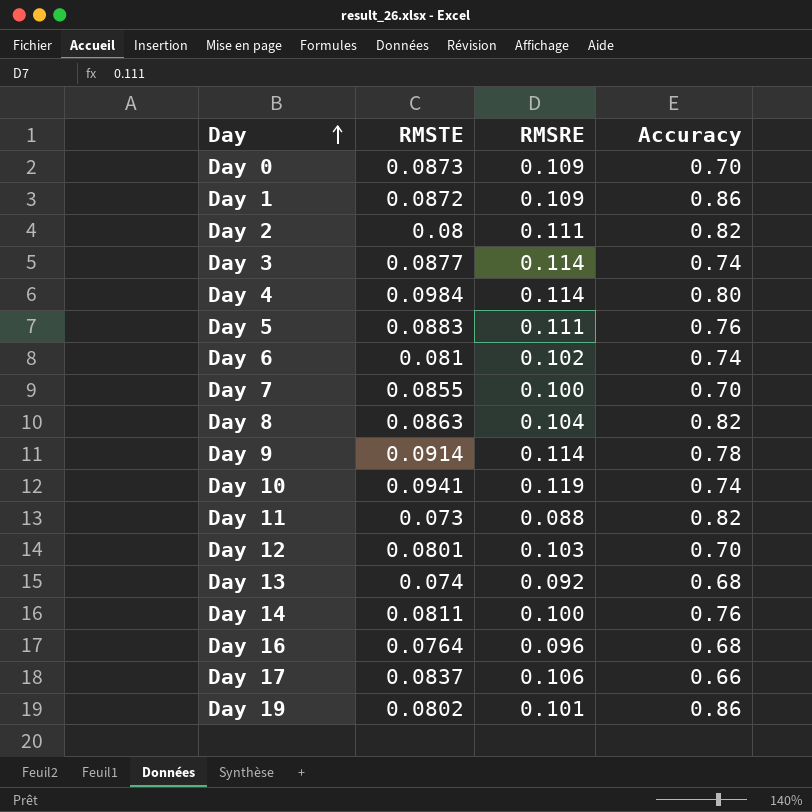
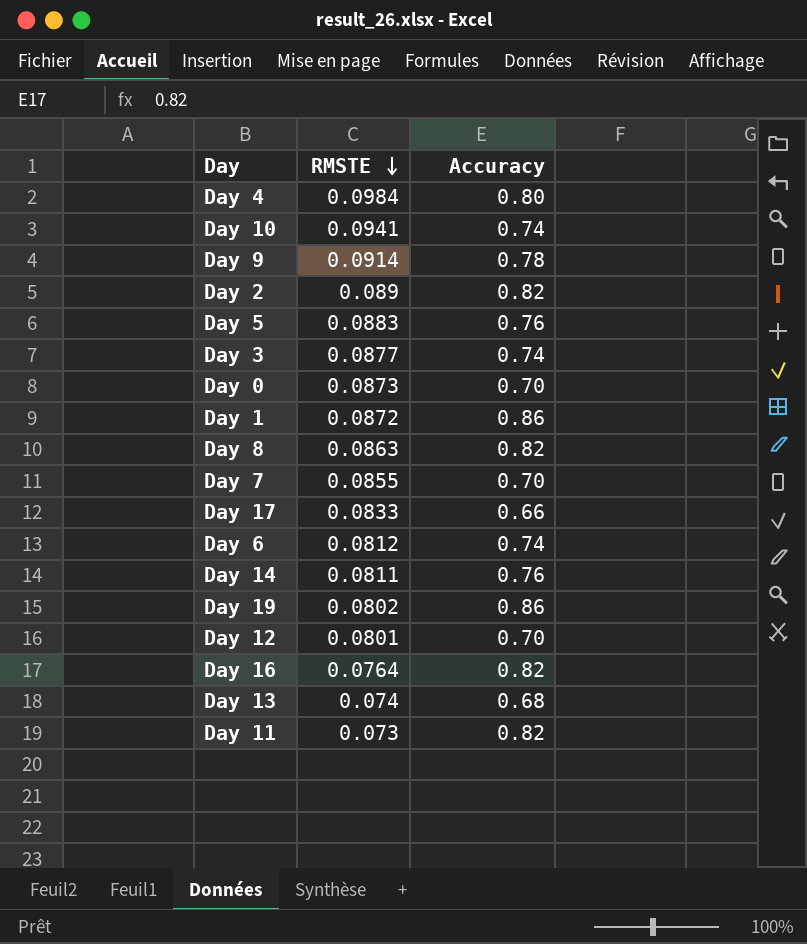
row order: Day ascending -> RMSTE descending
column RMSRE | position: 3 -> none
Day 2 | RMSTE: 0.08 -> 0.089
Day 17 | RMSTE: 0.0837 -> 0.0833
Day 6 | RMSTE: 0.081 -> 0.0812
Day 16 | Accuracy: 0.68 -> 0.82

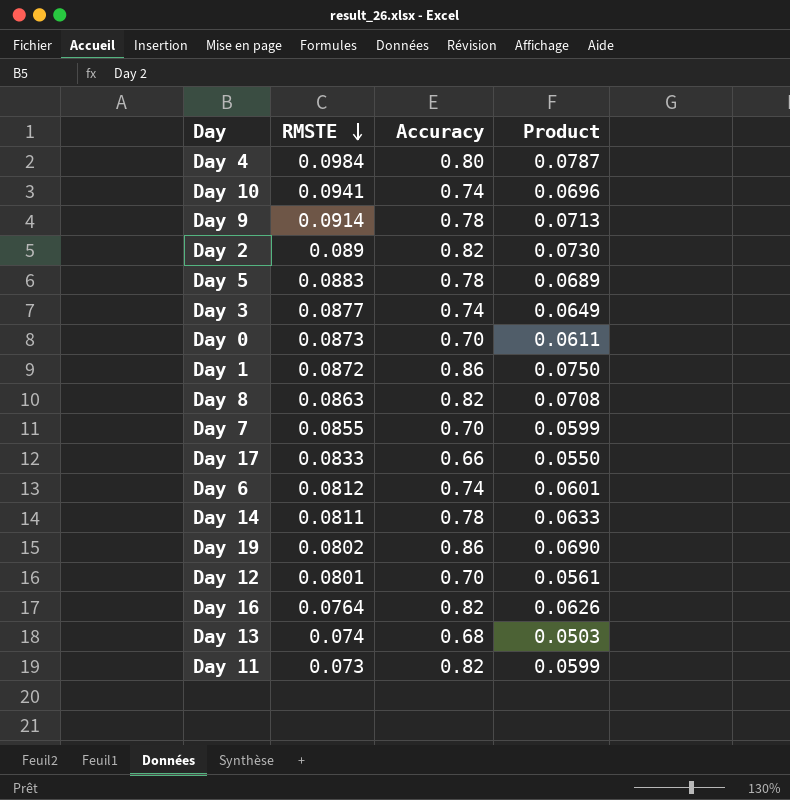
column Product | formula: none -> [RMSTE] * [Accuracy]
Day 5 | Accuracy: 0.76 -> 0.78
Day 14 | Accuracy: 0.76 -> 0.78

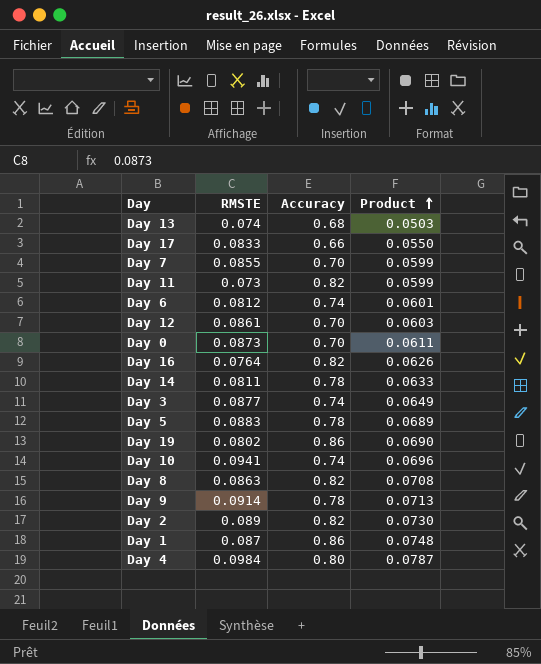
row order: RMSTE descending -> Product ascending
Day 12 | RMSTE: 0.0801 -> 0.0861
Day 12 | Product: 0.0561 -> 0.0603
Day 1 | RMSTE: 0.0872 -> 0.087
Day 1 | Product: 0.0750 -> 0.0748

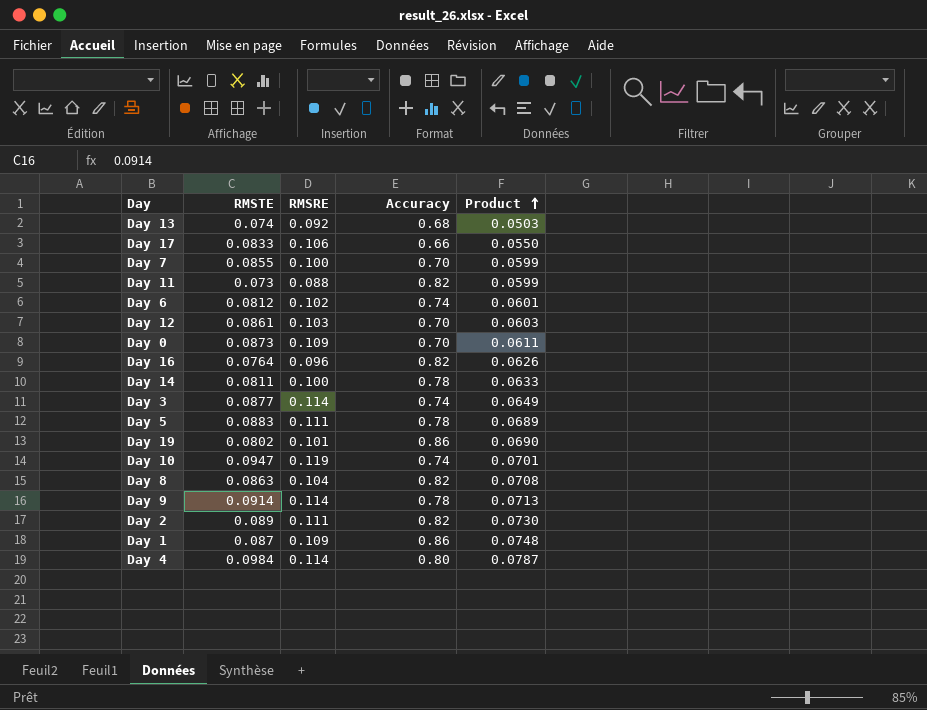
column RMSRE | position: none -> 3
Day 10 | RMSTE: 0.0941 -> 0.0947
Day 10 | Product: 0.0696 -> 0.0701

